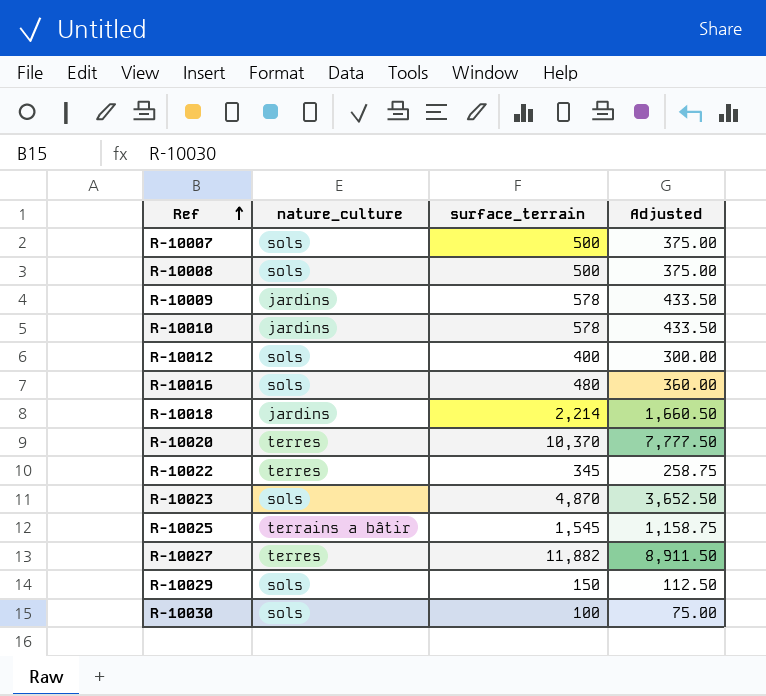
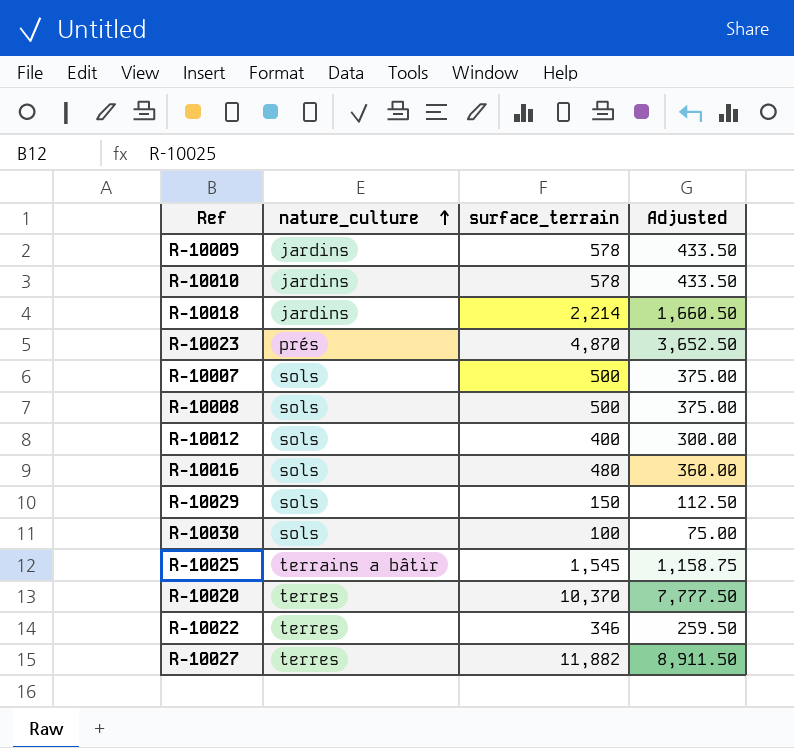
row order: Ref ascending -> nature_culture ascending
R-10023 | nature_culture: sols -> prés
R-10022 | surface_terrain: 345 -> 346
R-10022 | Adjusted: 258.75 -> 259.50

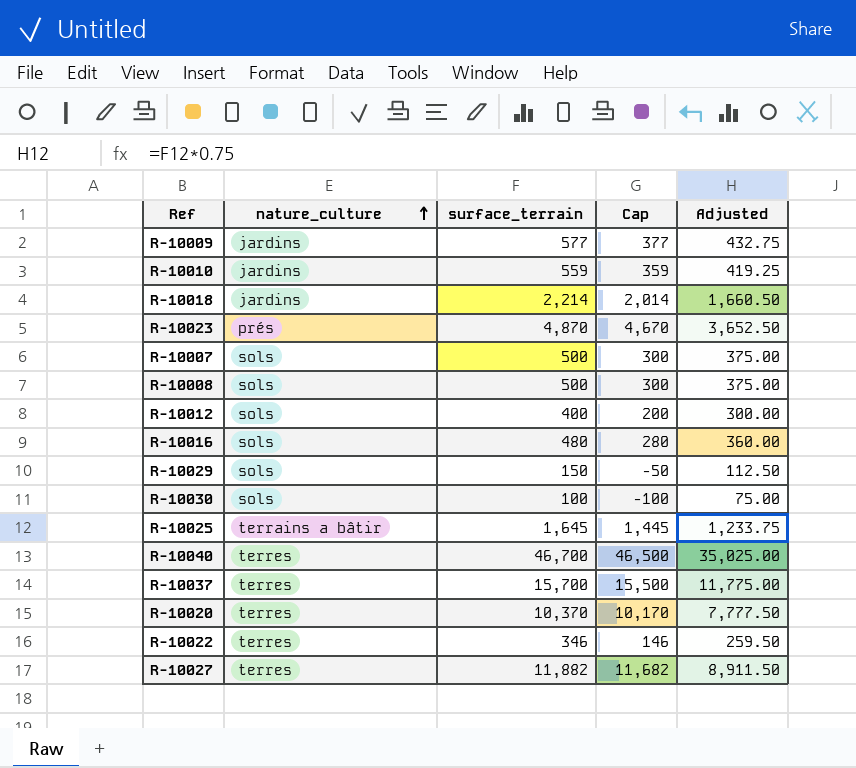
column Cap | formula: none -> [surface_terrain] - 200
R-10009 | surface_terrain: 578 -> 577
R-10009 | Adjusted: 433.50 -> 432.75
R-10010 | surface_terrain: 578 -> 559
R-10010 | Adjusted: 433.50 -> 419.25
R-10025 | surface_terrain: 1,545 -> 1,645
R-10025 | Adjusted: 1,158.75 -> 1,233.75
row R-10040: none -> terres | 46,700 | 46,500 | 35,025.00
row R-10037: none -> terres | 15,700 | 15,500 | 11,775.00

